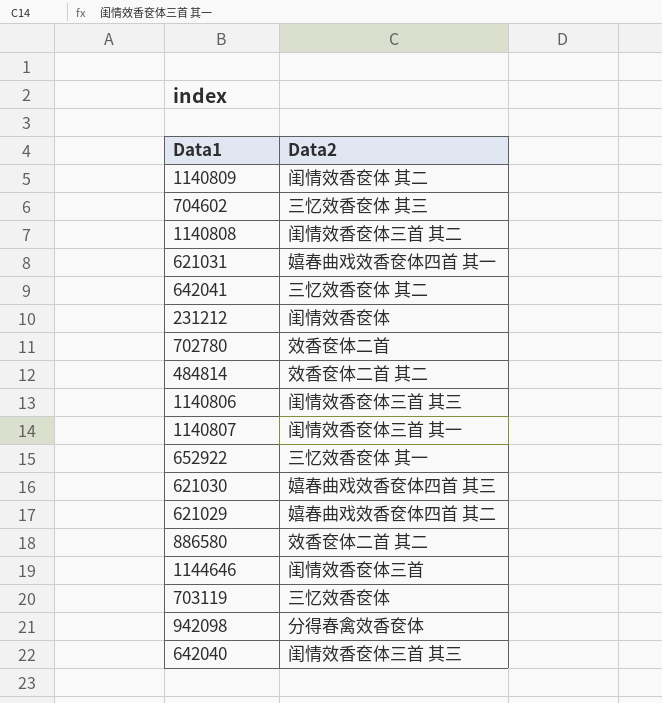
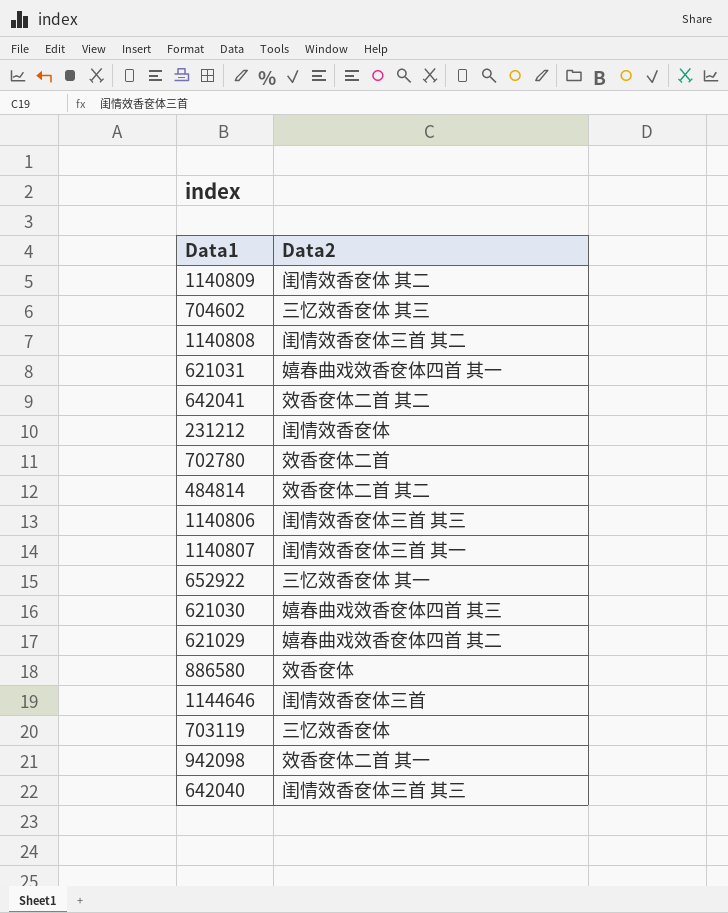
642041 | Data2: 三忆效香奁体 其二 -> 效香奁体二首 其二
886580 | Data2: 效香奁体二首 其二 -> 效香奁体
942098 | Data2: 分得春禽效香奁体 -> 效香奁体二首 其一

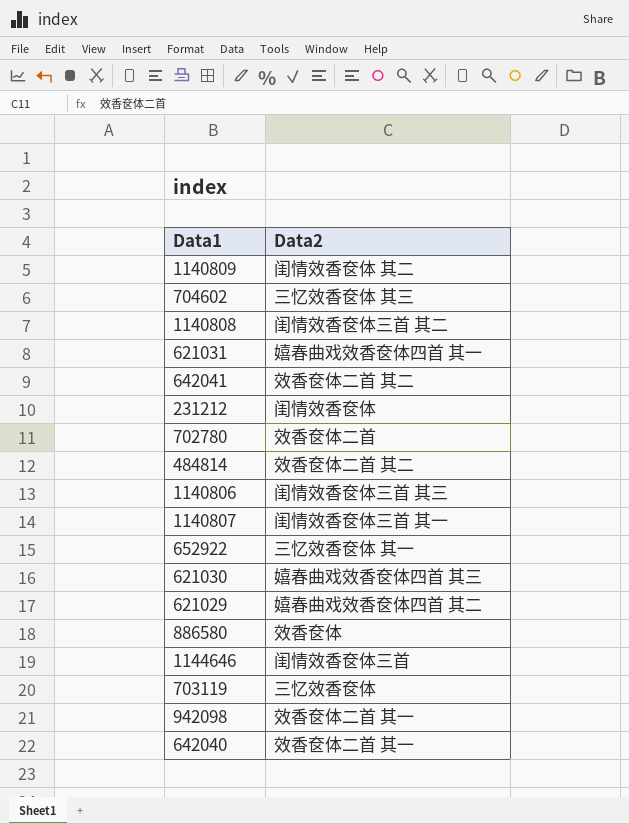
642040 | Data2: 闺情效香奁体三首 其三 -> 效香奁体二首 其一

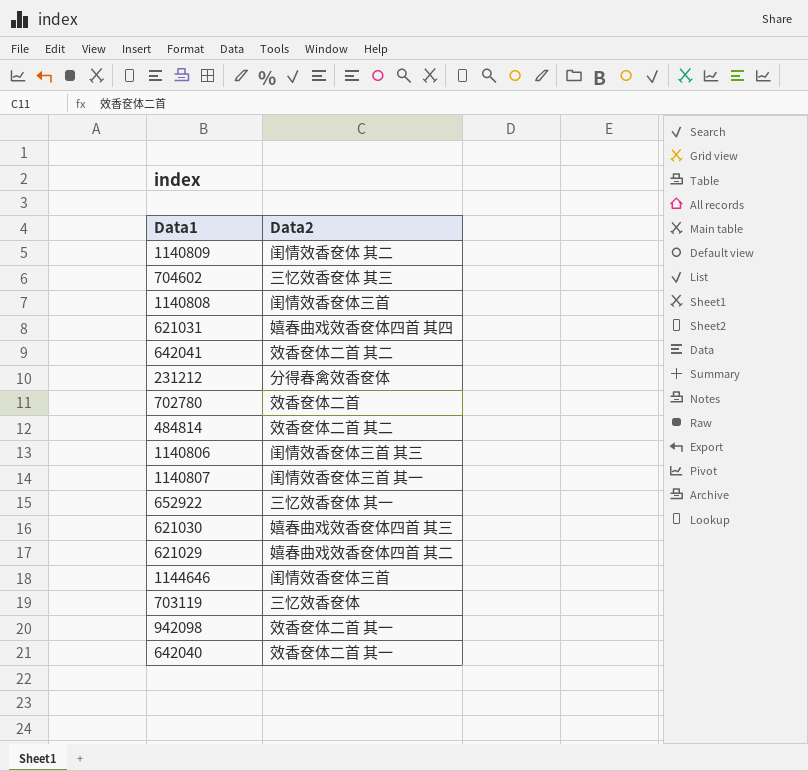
row 886580: 效香奁体 -> none
1140808 | Data2: 闺情效香奁体三首 其二 -> 闺情效香奁体三首
621031 | Data2: 嬉春曲戏效香奁体四首 其一 -> 嬉春曲戏效香奁体四首 其四
231212 | Data2: 闺情效香奁体 -> 分得春禽效香奁体

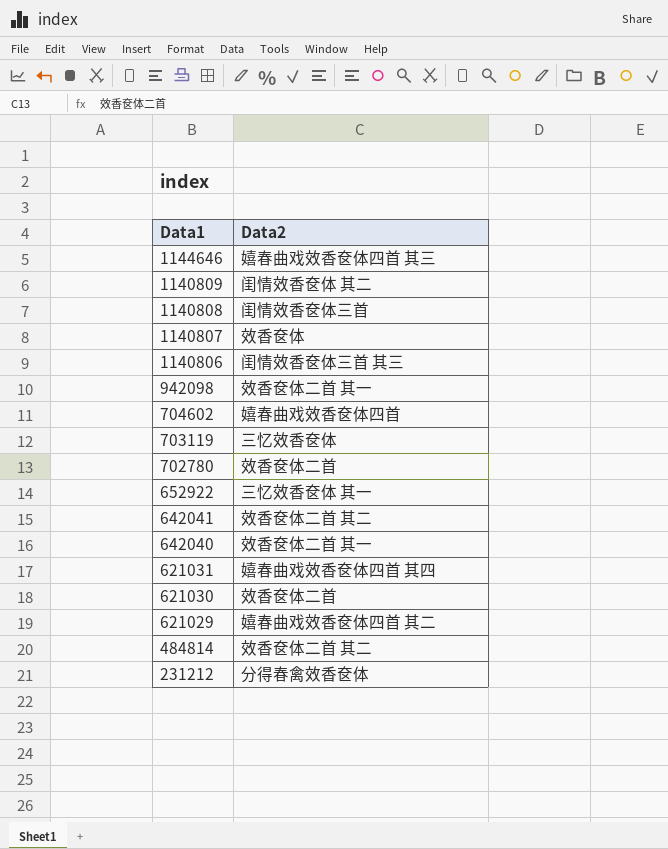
row order: none -> Data1 descending
1144646 | Data2: 闺情效香奁体三首 -> 嬉春曲戏效香奁体四首 其三
1140807 | Data2: 闺情效香奁体三首 其一 -> 效香奁体
704602 | Data2: 三忆效香奁体 其三 -> 嬉春曲戏效香奁体四首
621030 | Data2: 嬉春曲戏效香奁体四首 其三 -> 效香奁体二首

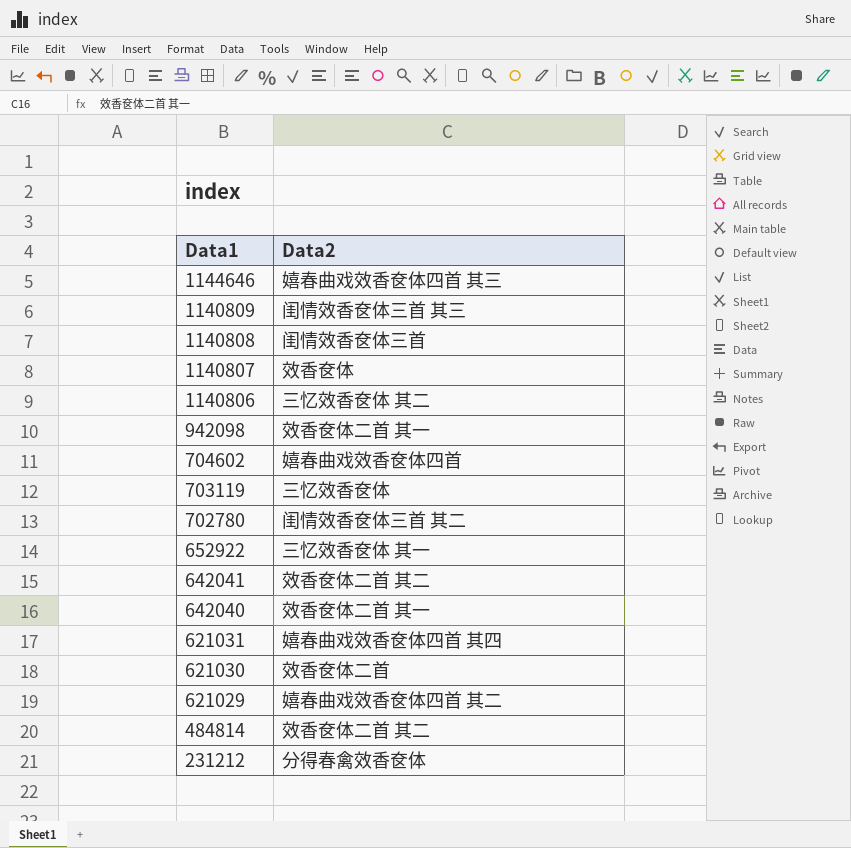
1140809 | Data2: 闺情效香奁体 其二 -> 闺情效香奁体三首 其三
1140806 | Data2: 闺情效香奁体三首 其三 -> 三忆效香奁体 其二
702780 | Data2: 效香奁体二首 -> 闺情效香奁体三首 其二

